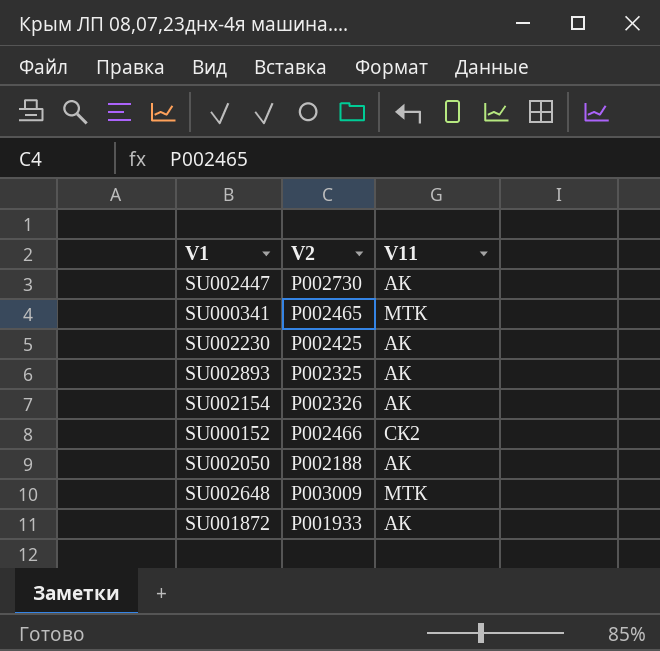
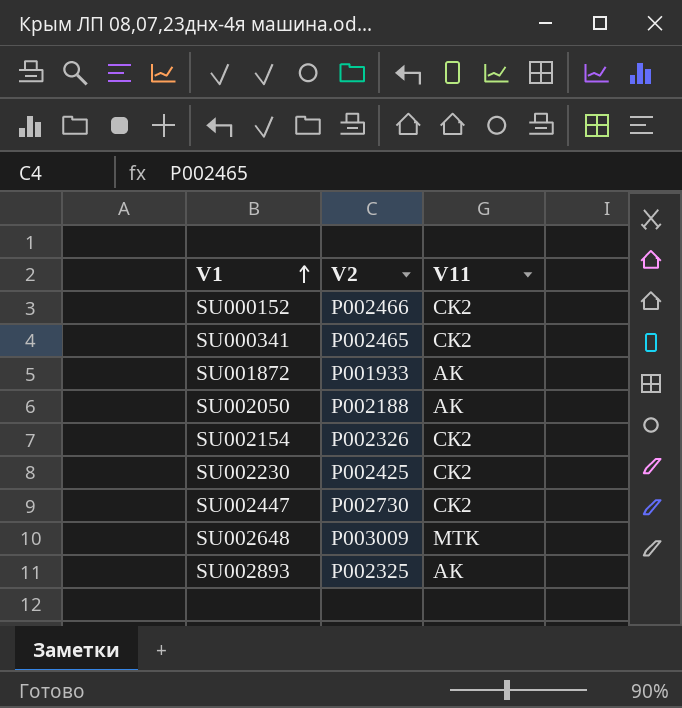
row order: none -> V1 ascending
SU000341 | V11: МТК -> СК2
SU002154 | V11: АК -> СК2
SU002230 | V11: АК -> СК2
SU002447 | V11: АК -> СК2

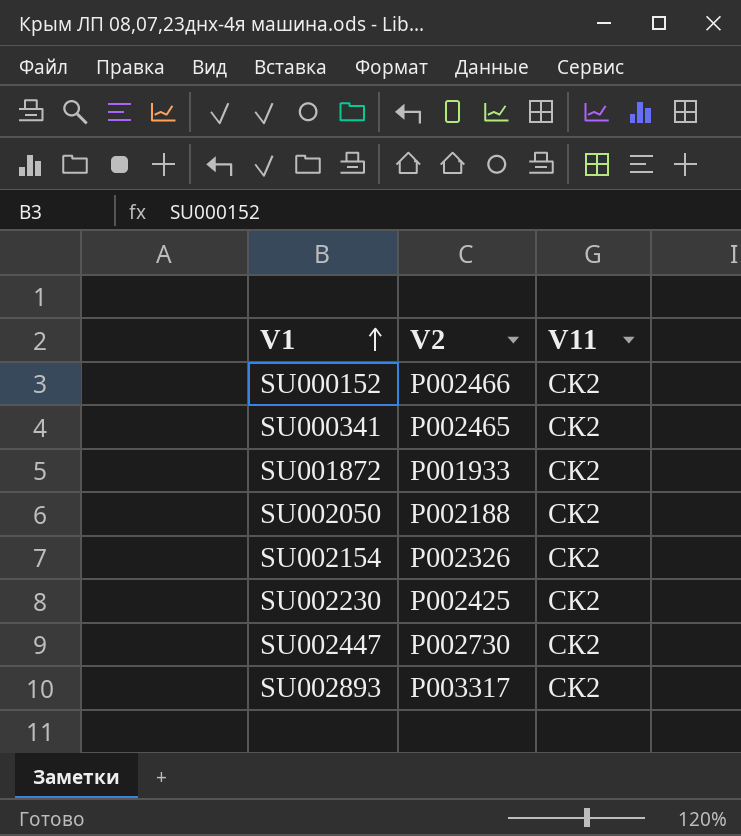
row SU002648: P003009 | МТК -> none
SU001872 | V11: АК -> СК2
SU002050 | V11: АК -> СК2
SU002893 | V2: P002325 -> P003317
SU002893 | V11: АК -> СК2

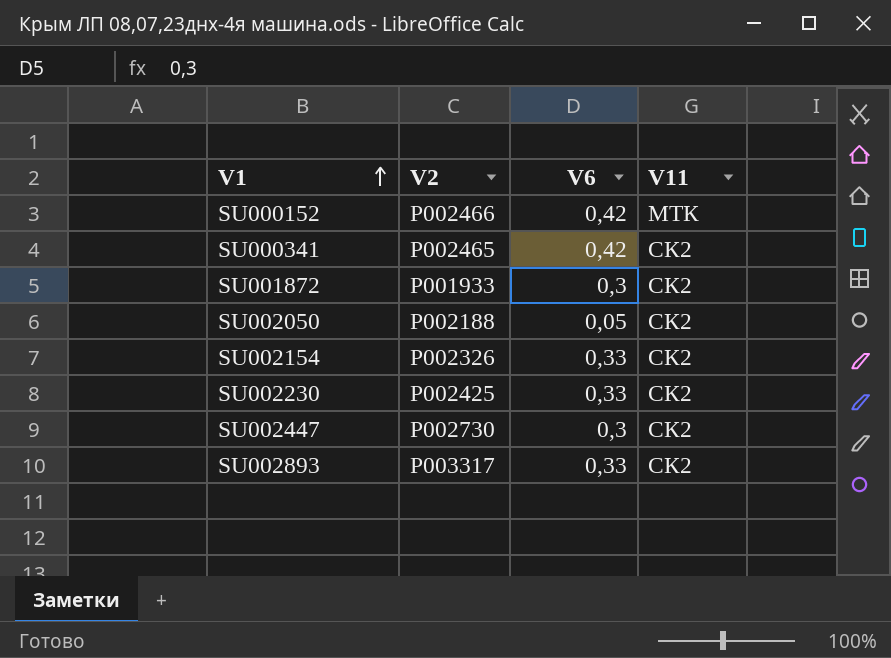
column V6 | position: none -> 3
SU000152 | V11: СК2 -> МТК

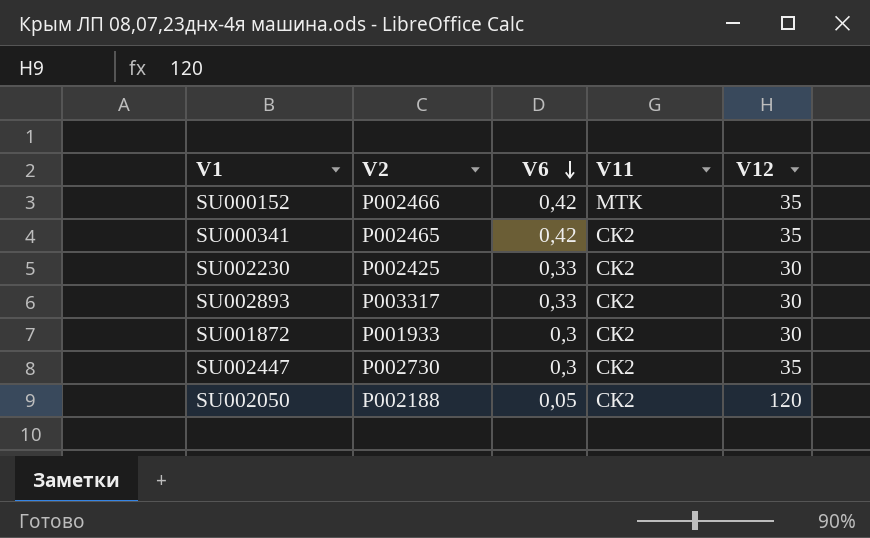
row order: V1 ascending -> V6 descending
column V12 | position: none -> 5
row SU002154: P002326 | 0,33 | СК2 -> none

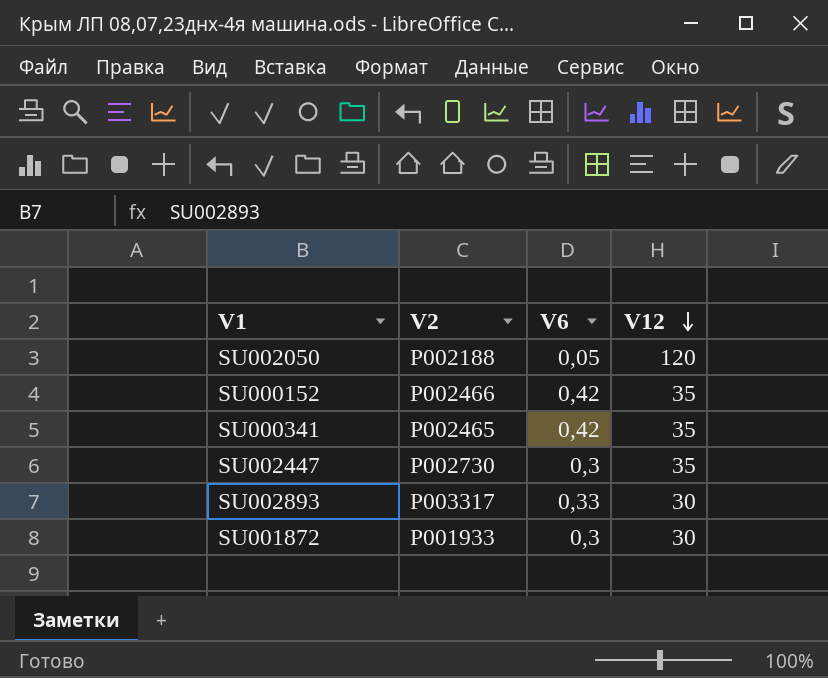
row order: V6 descending -> V12 descending
column V11 | position: 4 -> none
row SU002230: P002425 | 0,33 | СК2 | 30 -> none

